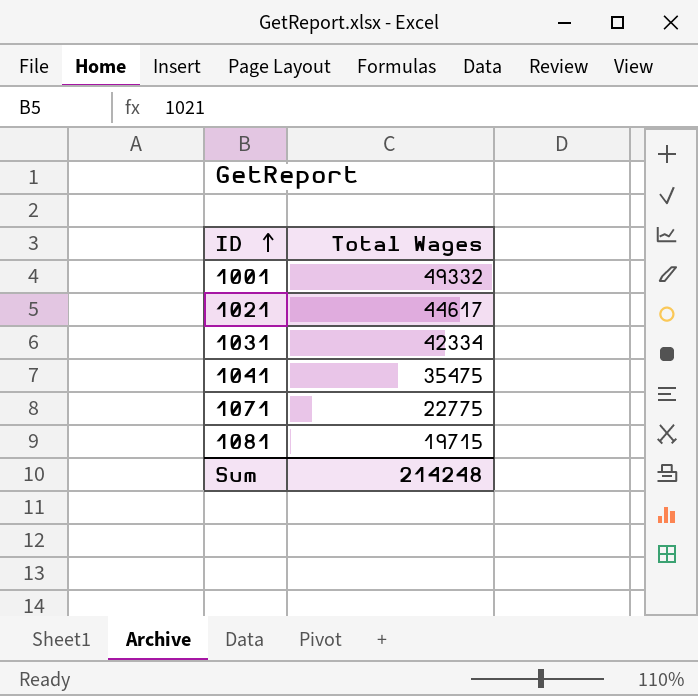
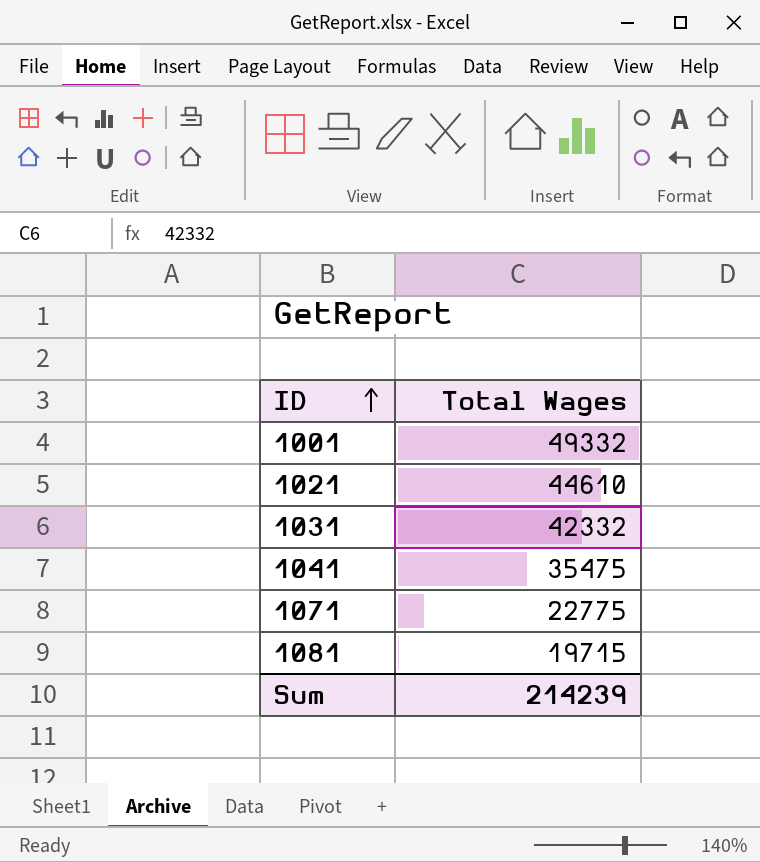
1021 | Total Wages: 44617 -> 44610
1031 | Total Wages: 42334 -> 42332
Sum | Total Wages: 214248 -> 214239

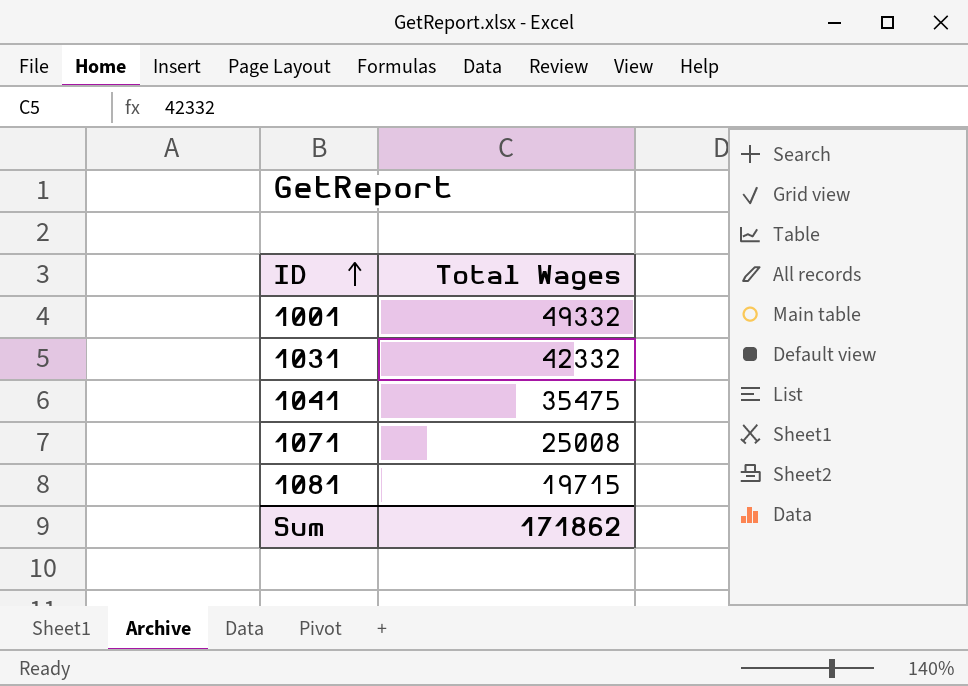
row 1021: 44610 -> none
1071 | Total Wages: 22775 -> 25008
Sum | Total Wages: 214239 -> 171862

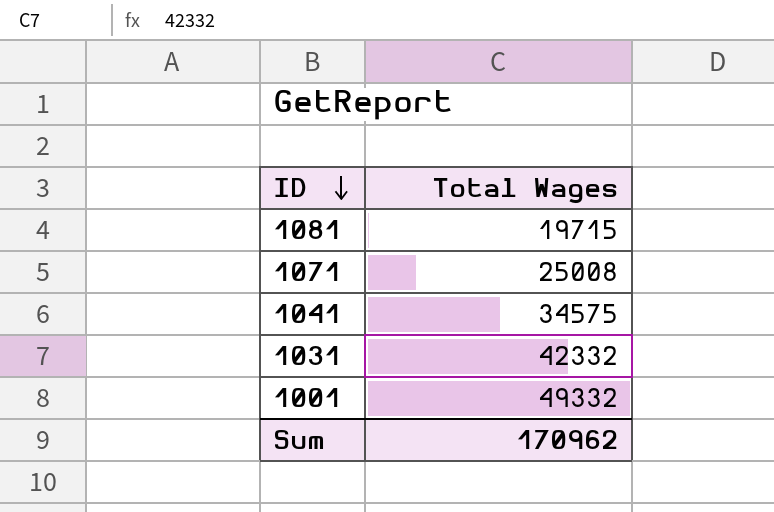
row order: ID ascending -> ID descending
1041 | Total Wages: 35475 -> 34575
Sum | Total Wages: 171862 -> 170962

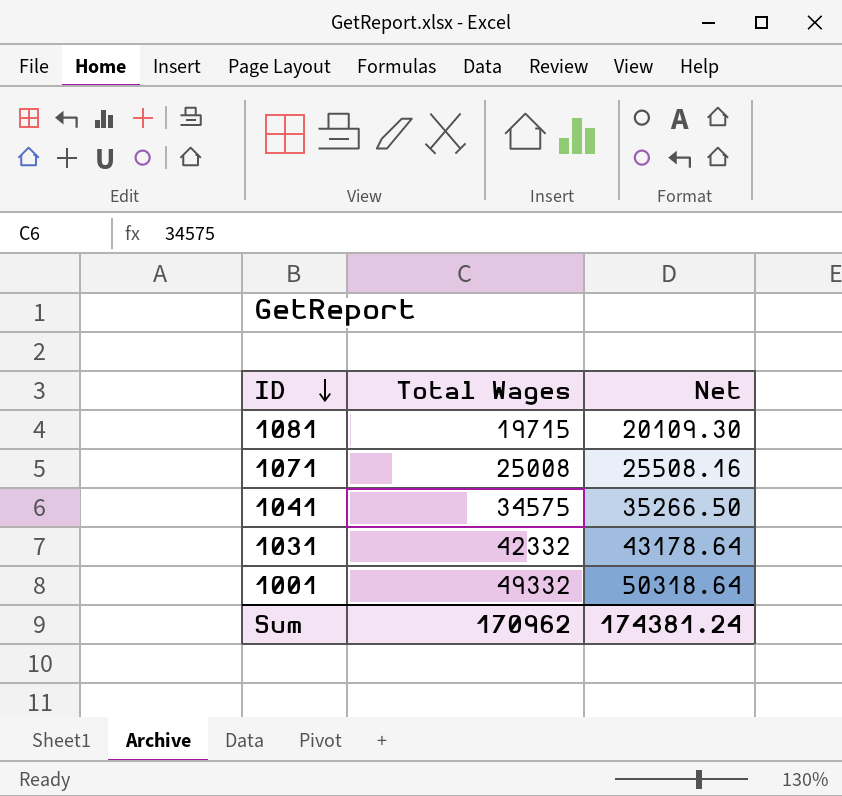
column Net | formula: none -> [Total Wages] * 1.02

